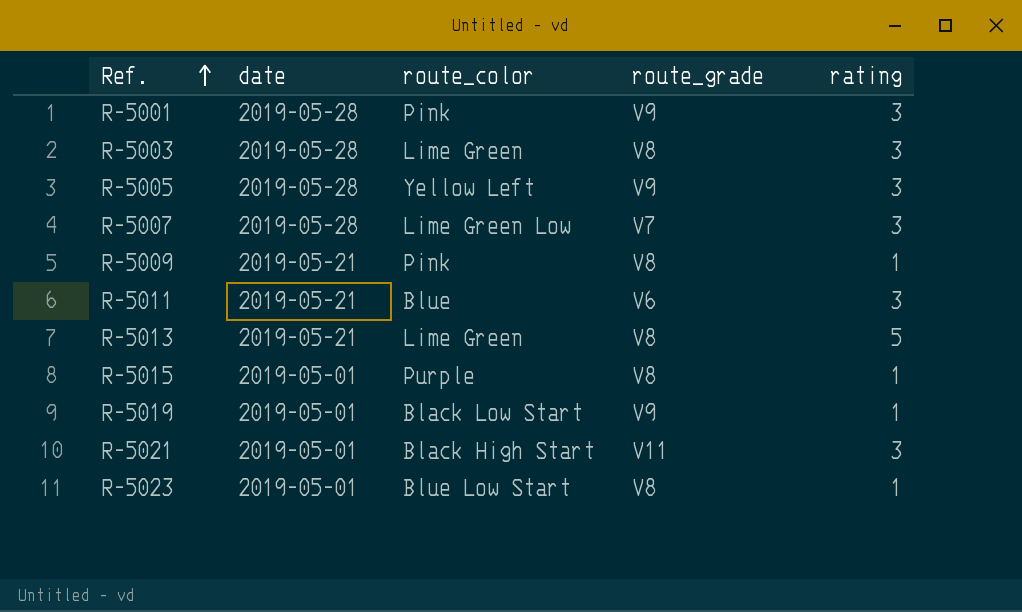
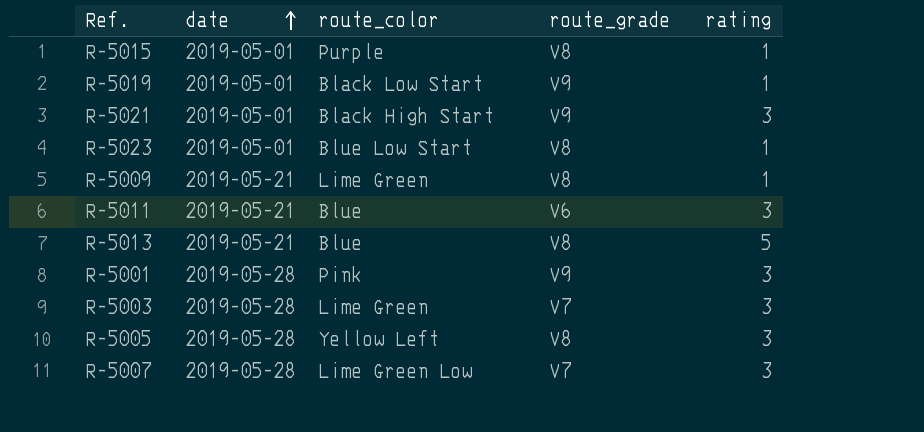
row order: Ref. ascending -> date ascending
R-5021 | route_grade: V11 -> V9
R-5009 | route_color: Pink -> Lime Green
R-5013 | route_color: Lime Green -> Blue
R-5003 | route_grade: V8 -> V7
R-5005 | route_grade: V9 -> V8

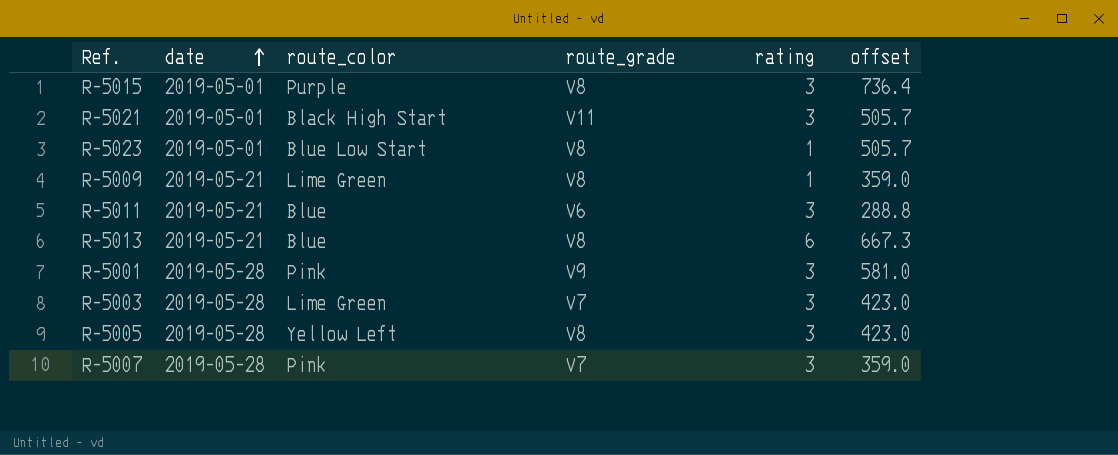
column offset | position: none -> 6
row R-5019: 2019-05-01 | Black Low Start | V9 | 1 -> none
R-5015 | rating: 1 -> 3
R-5021 | route_grade: V9 -> V11
R-5013 | rating: 5 -> 6
R-5007 | route_color: Lime Green Low -> Pink

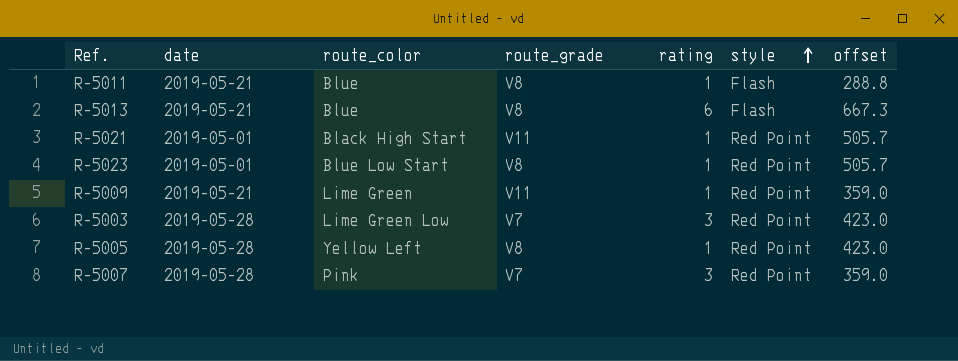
row order: date ascending -> style ascending
column style | position: none -> 6
row R-5015: 2019-05-01 | Purple | V8 | 3 | 736.4 -> none
row R-5001: 2019-05-28 | Pink | V9 | 3 | 581.0 -> none
R-5011 | route_grade: V6 -> V8
R-5011 | rating: 3 -> 1
R-5021 | rating: 3 -> 1
R-5009 | route_grade: V8 -> V11
R-5003 | route_color: Lime Green -> Lime Green Low
R-5005 | rating: 3 -> 1

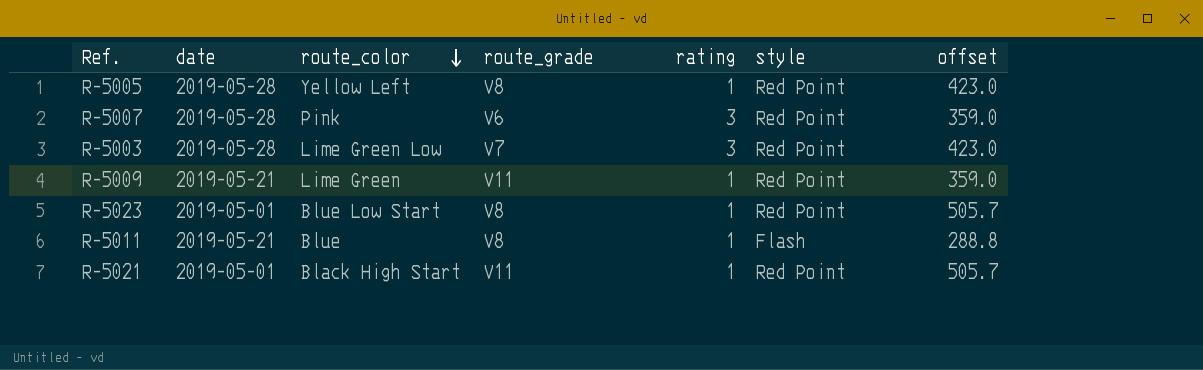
row order: style ascending -> route_color descending
row R-5013: 2019-05-21 | Blue | V8 | 6 | Flash | 667.3 -> none
R-5007 | route_grade: V7 -> V6

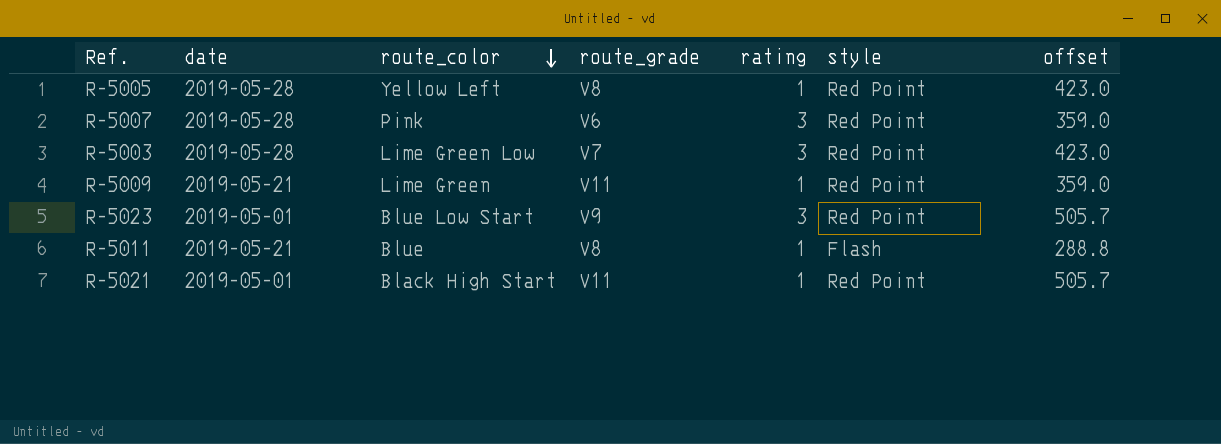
R-5023 | route_grade: V8 -> V9
R-5023 | rating: 1 -> 3

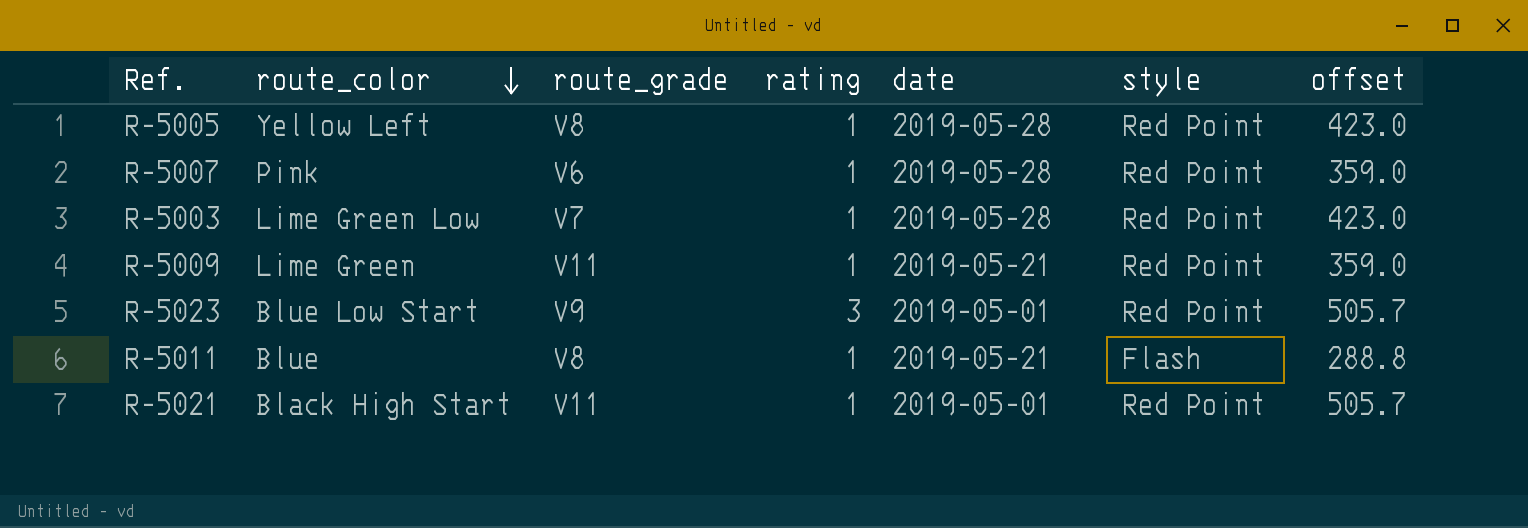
column date | position: 2 -> 5
R-5007 | rating: 3 -> 1
R-5003 | rating: 3 -> 1

